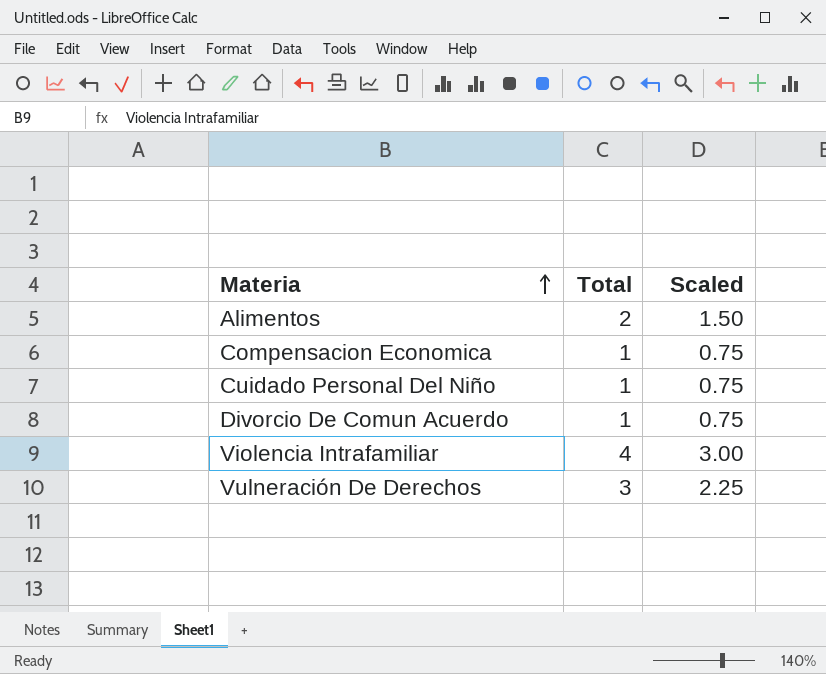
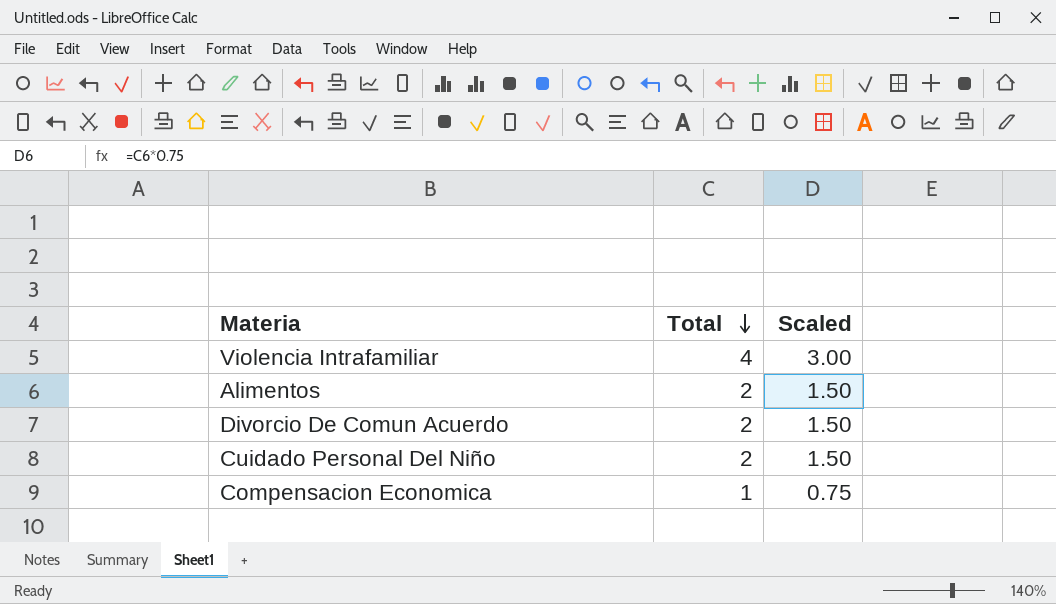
row order: Materia ascending -> Total descending
row Vulneración De Derechos: 3 | 2.25 -> none
Divorcio De Comun Acuerdo | Total: 1 -> 2
Divorcio De Comun Acuerdo | Scaled: 0.75 -> 1.50
Cuidado Personal Del Niño | Total: 1 -> 2
Cuidado Personal Del Niño | Scaled: 0.75 -> 1.50

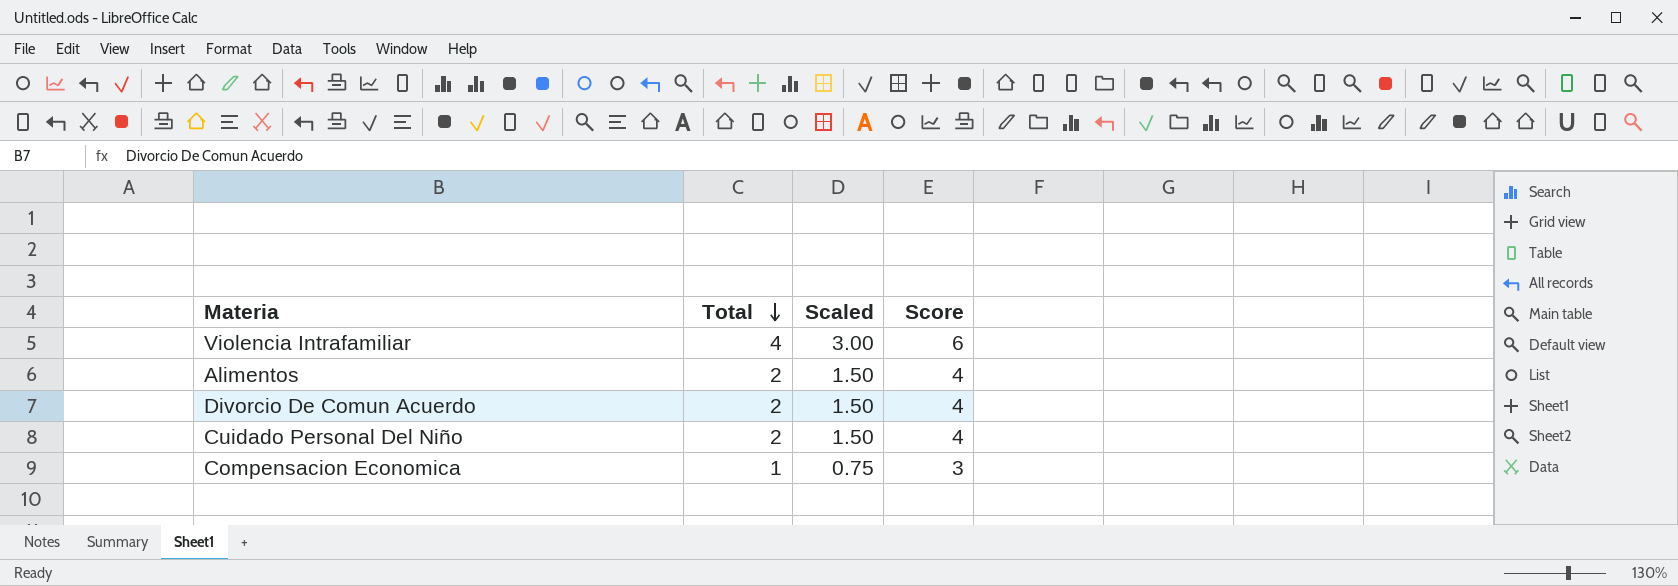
column Score | formula: none -> [Total] + 2

